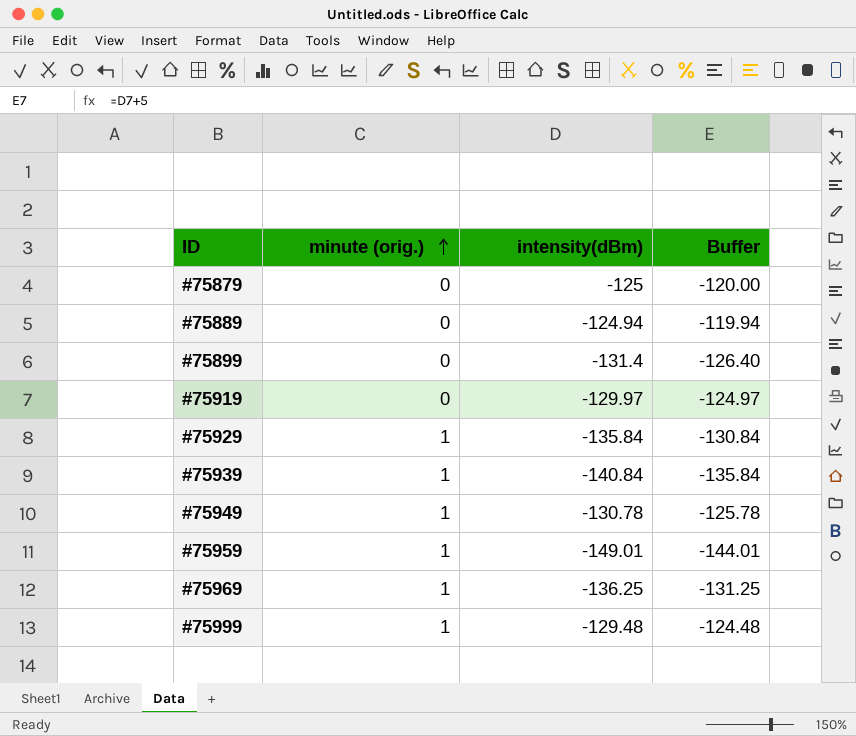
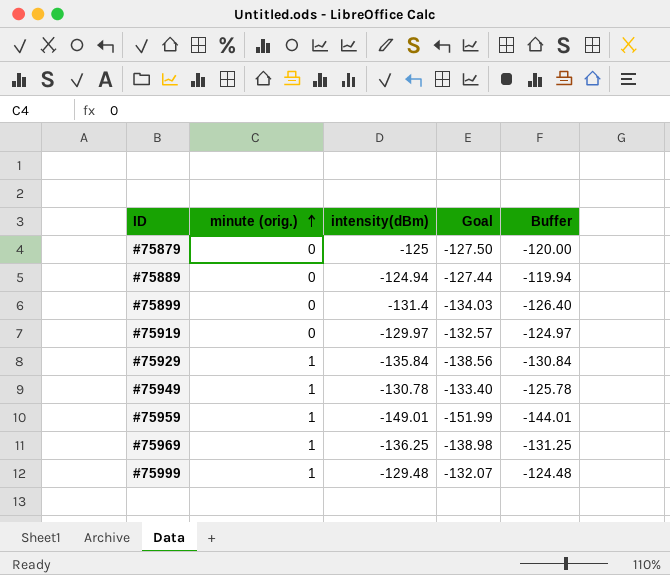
column Goal | formula: none -> [intensity(dBm)] * 1.02
row #75939: 1 | -140.84 | -135.84 -> none

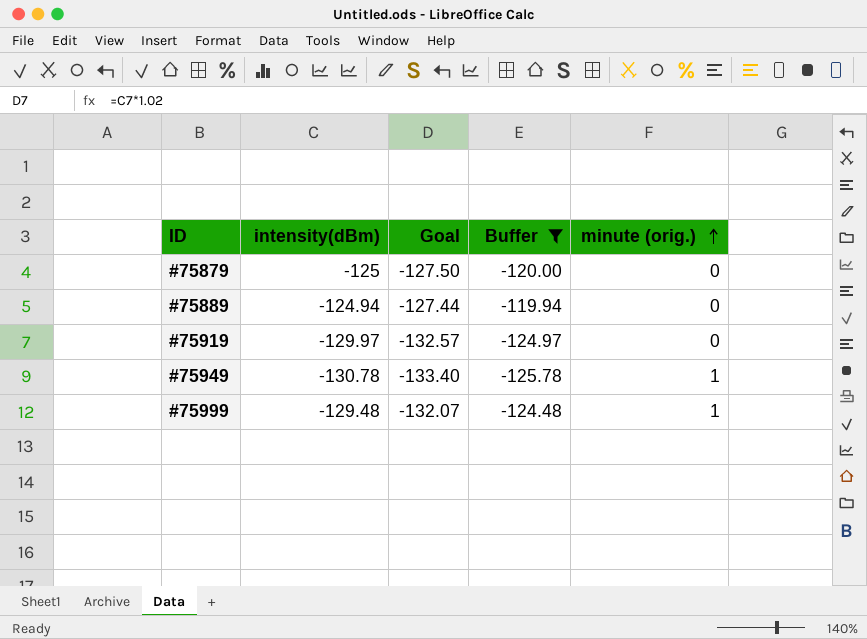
filter: none -> Buffer >= -125.78
column minute (orig.) | position: 2 -> 5

